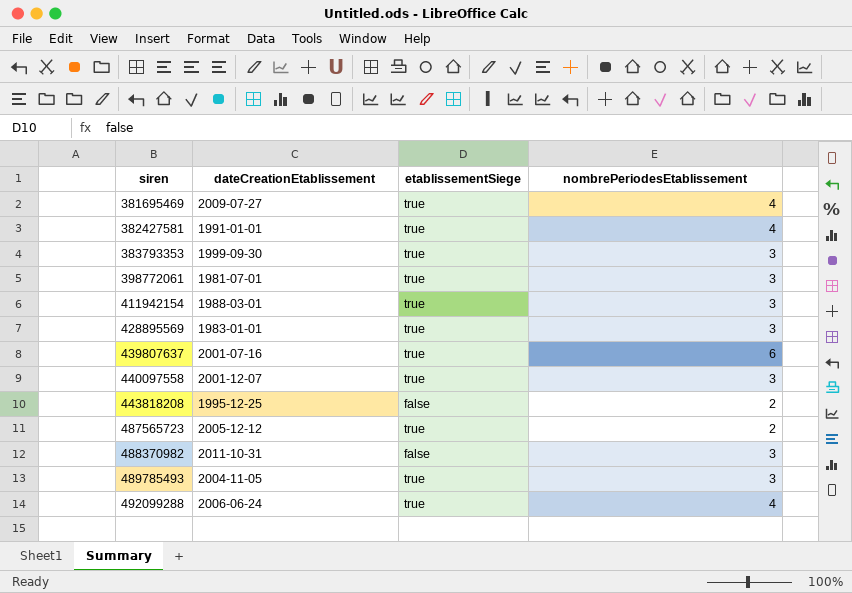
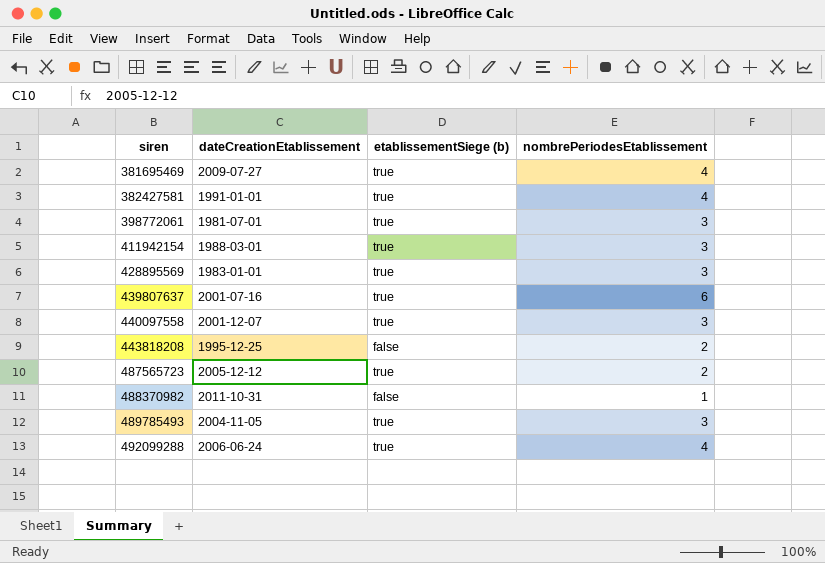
column name: etablissementSiege -> etablissementSiege (b)
row 383793353: 1999-09-30 | true | 3 -> none
488370982 | nombrePeriodesEtablissement: 3 -> 1

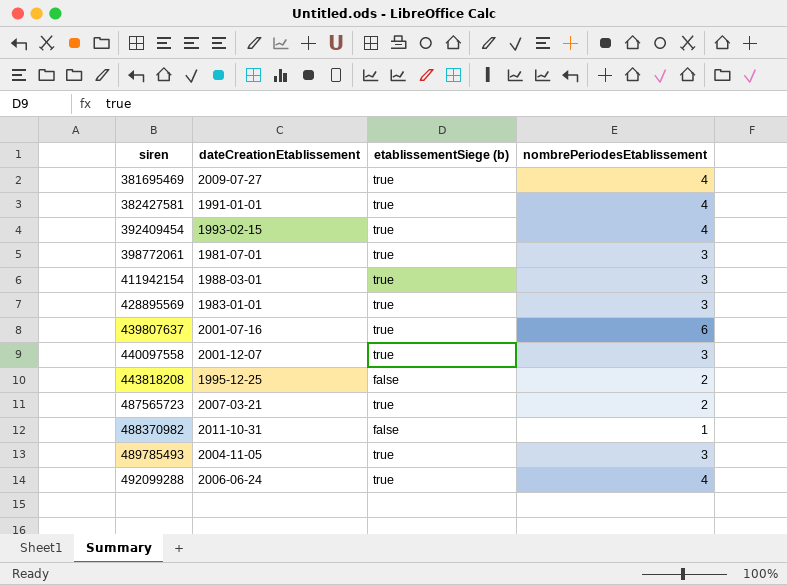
row 392409454: none -> 1993-02-15 | true | 4
487565723 | dateCreationEtablissement: 2005-12-12 -> 2007-03-21

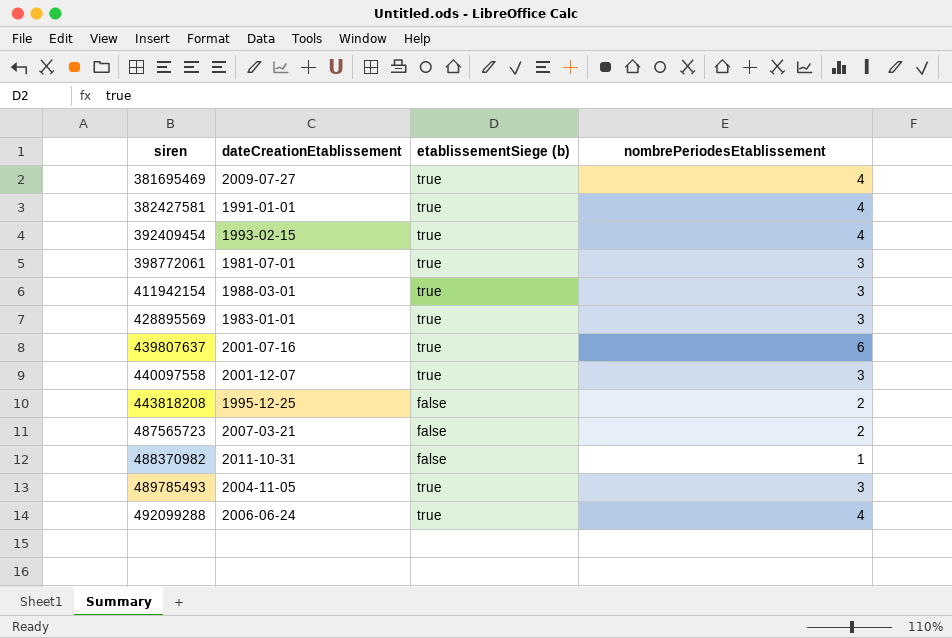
487565723 | etablissementSiege (b): true -> false

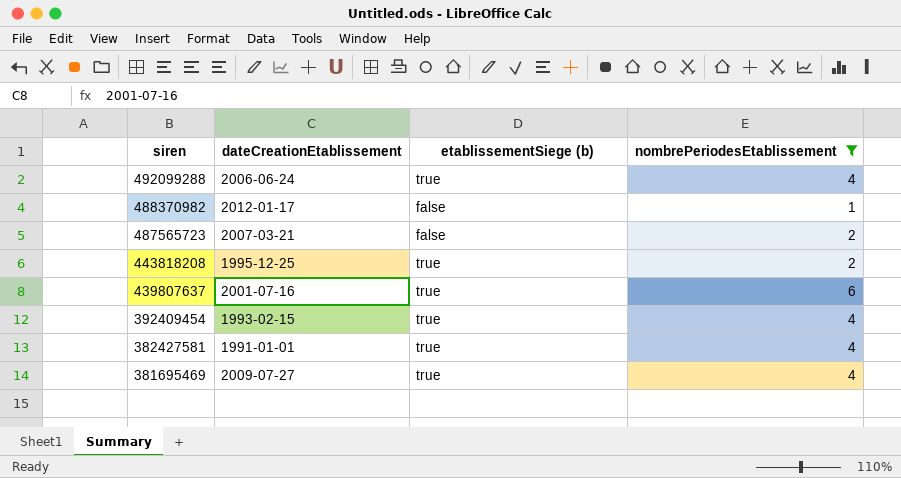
filter: none -> nombrePeriodesEtablissement != 3
row order: siren ascending -> siren descending
488370982 | dateCreationEtablissement: 2011-10-31 -> 2012-01-17
443818208 | etablissementSiege (b): false -> true

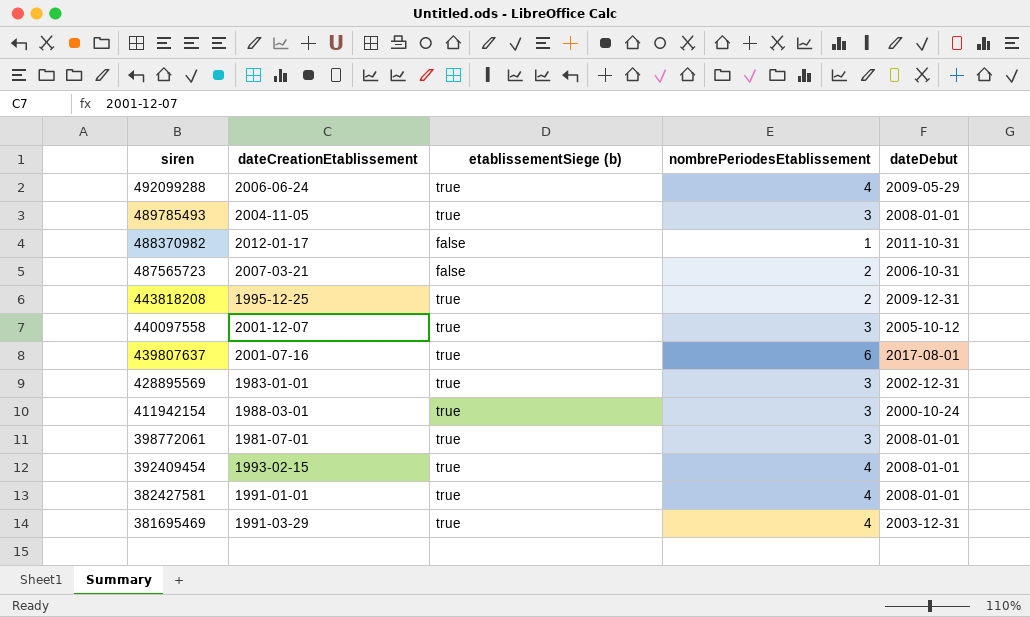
filter: nombrePeriodesEtablissement != 3 -> none
column dateDebut | position: none -> 5
381695469 | dateCreationEtablissement: 2009-07-27 -> 1991-03-29

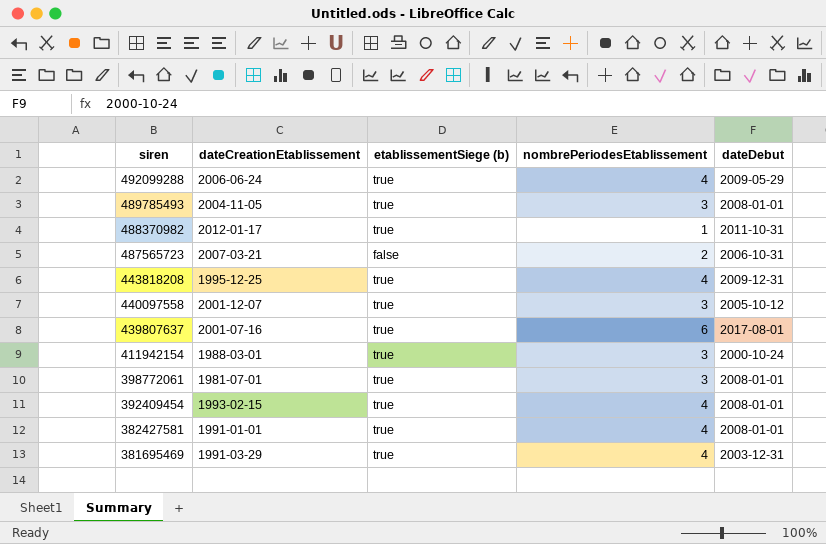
row 428895569: 1983-01-01 | true | 3 | 2002-12-31 -> none
488370982 | etablissementSiege (b): false -> true
443818208 | nombrePeriodesEtablissement: 2 -> 4

